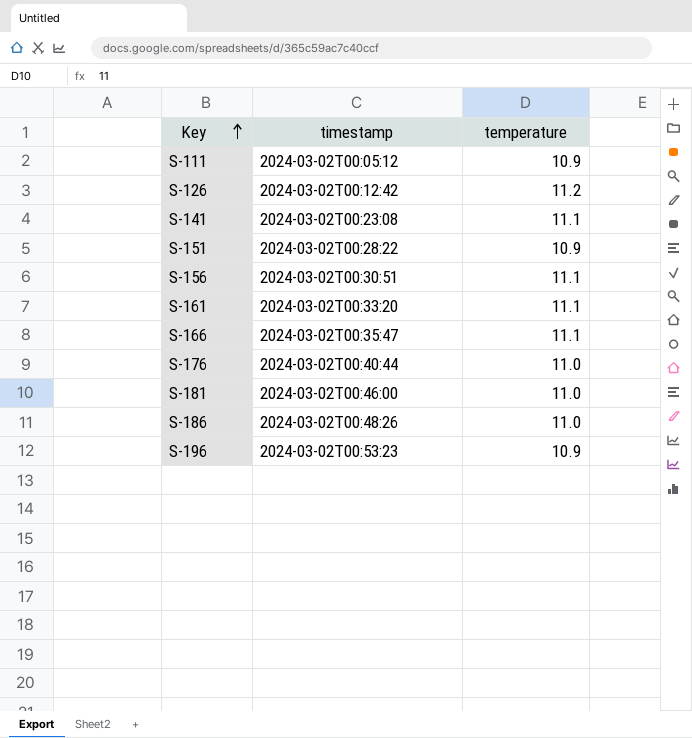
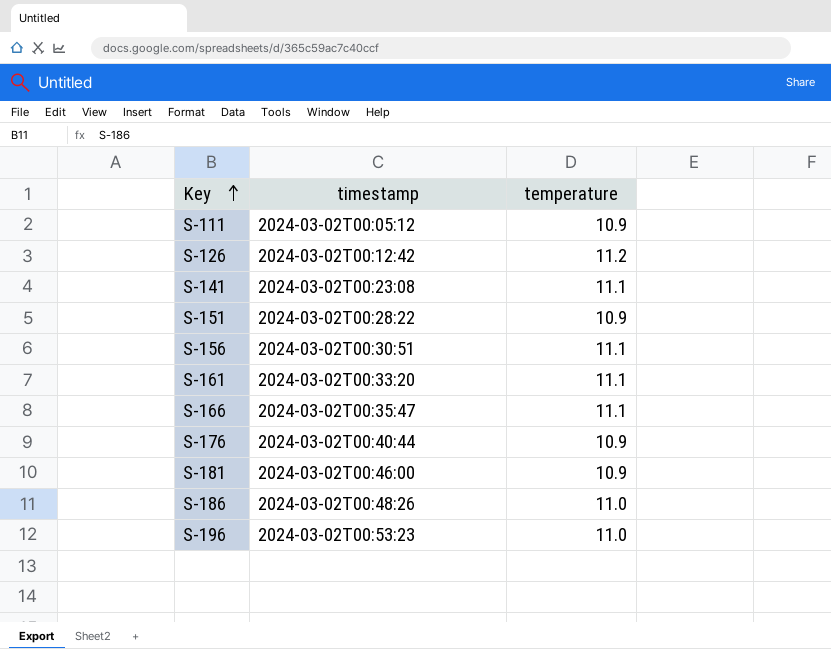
S-176 | temperature: 11.0 -> 10.9
S-181 | temperature: 11.0 -> 10.9
S-196 | temperature: 10.9 -> 11.0

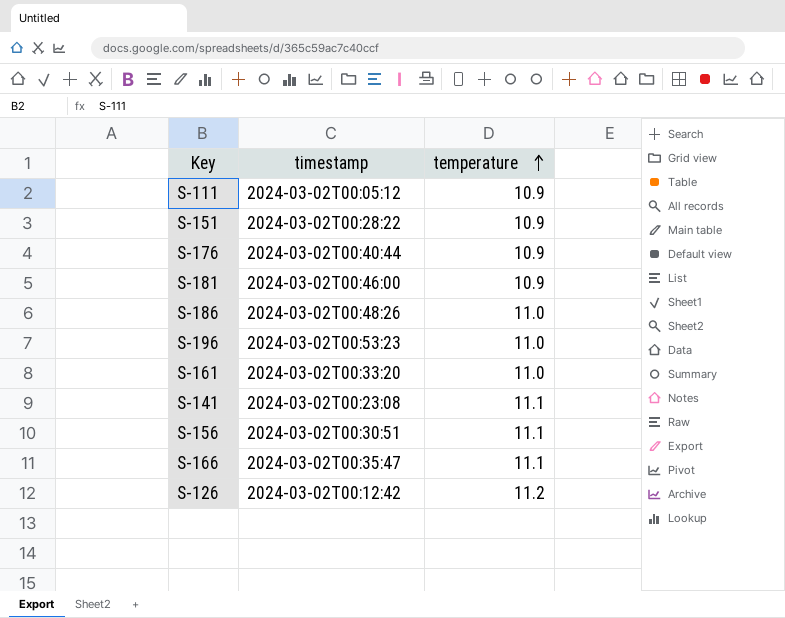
row order: Key ascending -> temperature ascending
S-161 | temperature: 11.1 -> 11.0

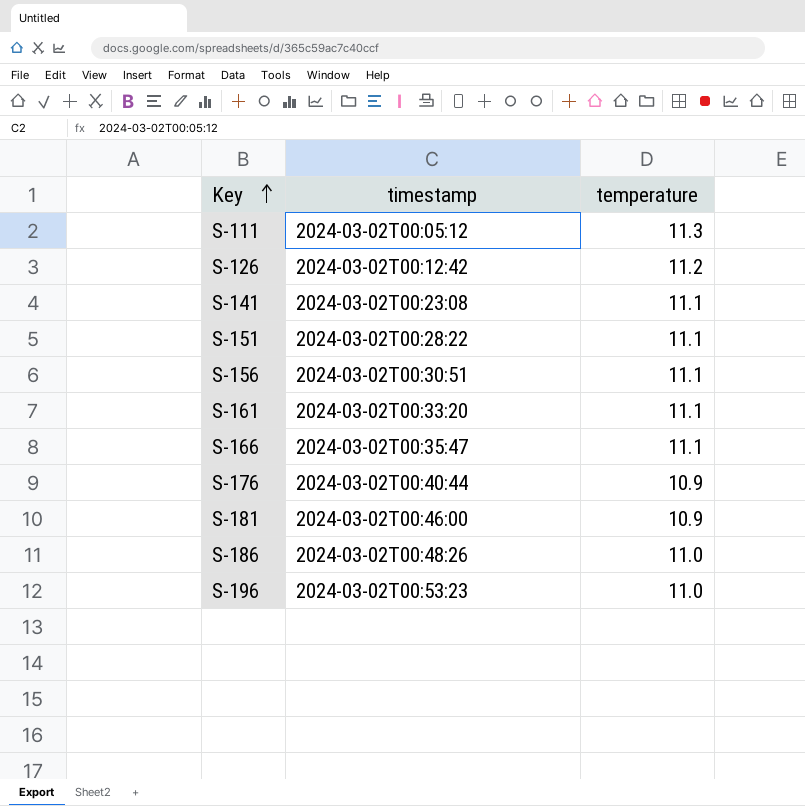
row order: temperature ascending -> Key ascending
S-111 | temperature: 10.9 -> 11.3
S-151 | temperature: 10.9 -> 11.1
S-161 | temperature: 11.0 -> 11.1

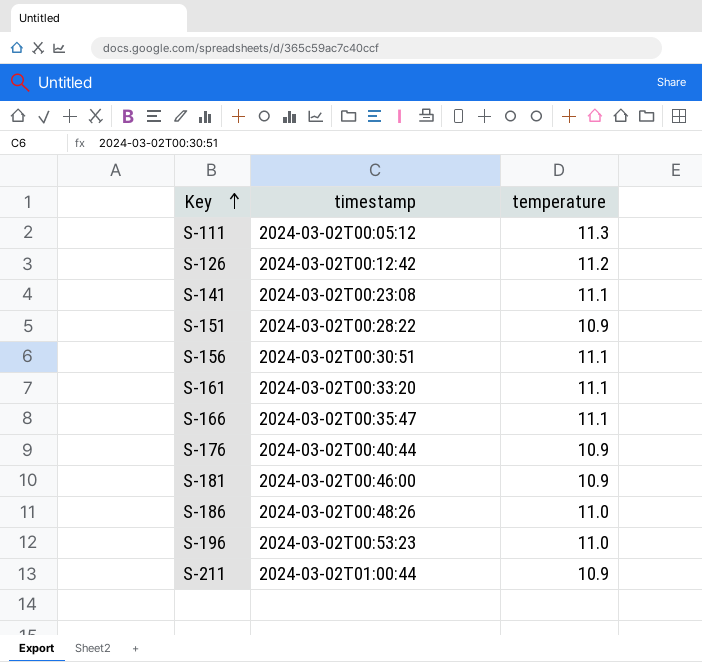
S-151 | temperature: 11.1 -> 10.9
row S-211: none -> 2024-03-02T01:00:44 | 10.9

